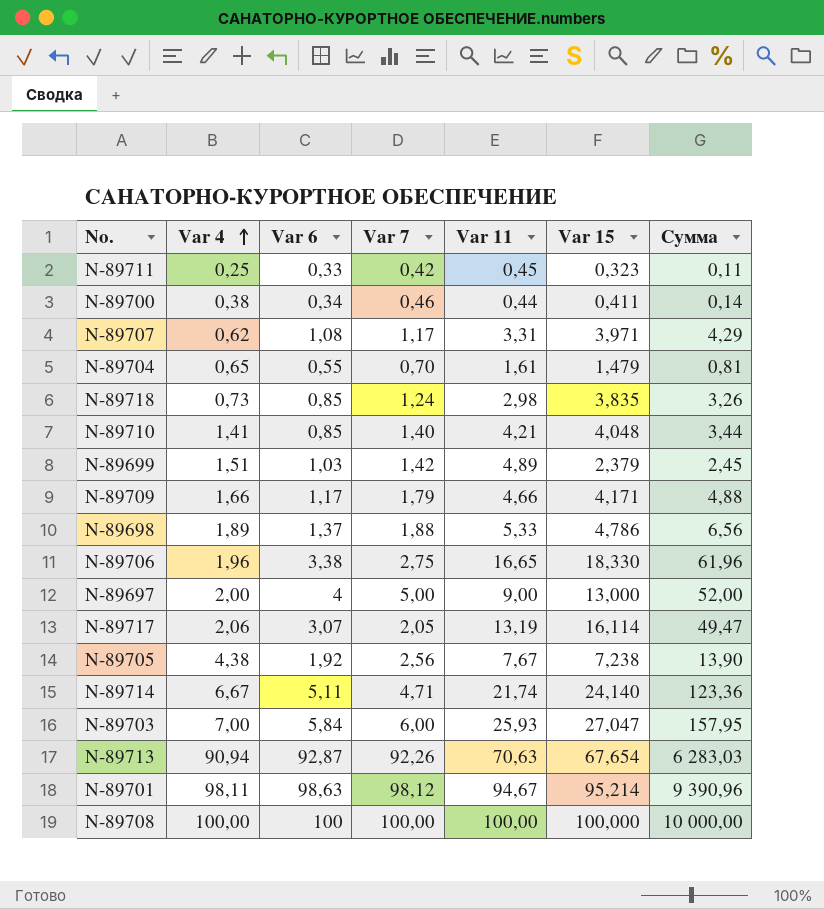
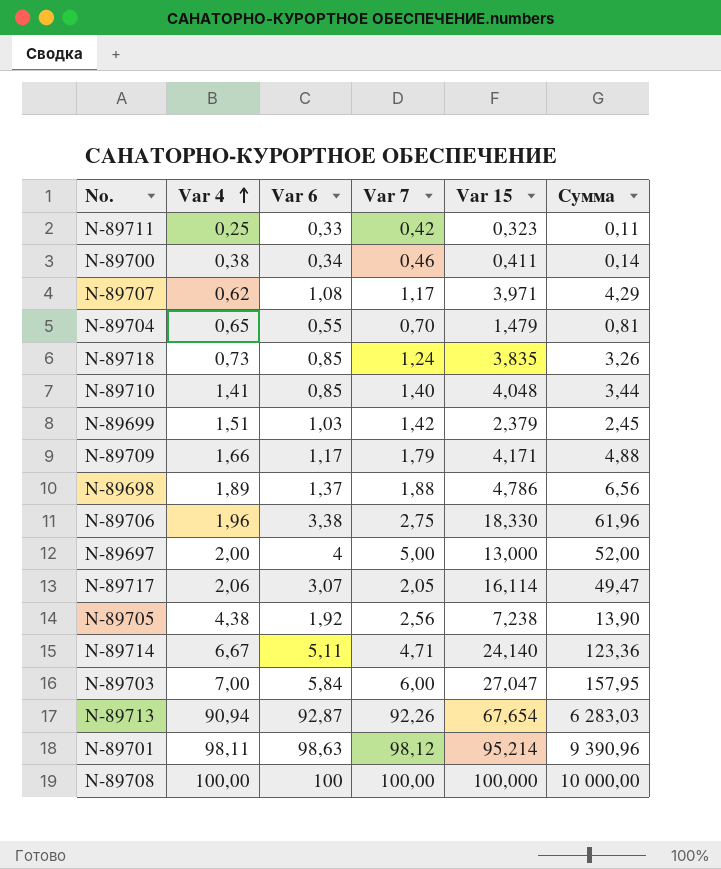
column Var 11 | position: 5 -> none

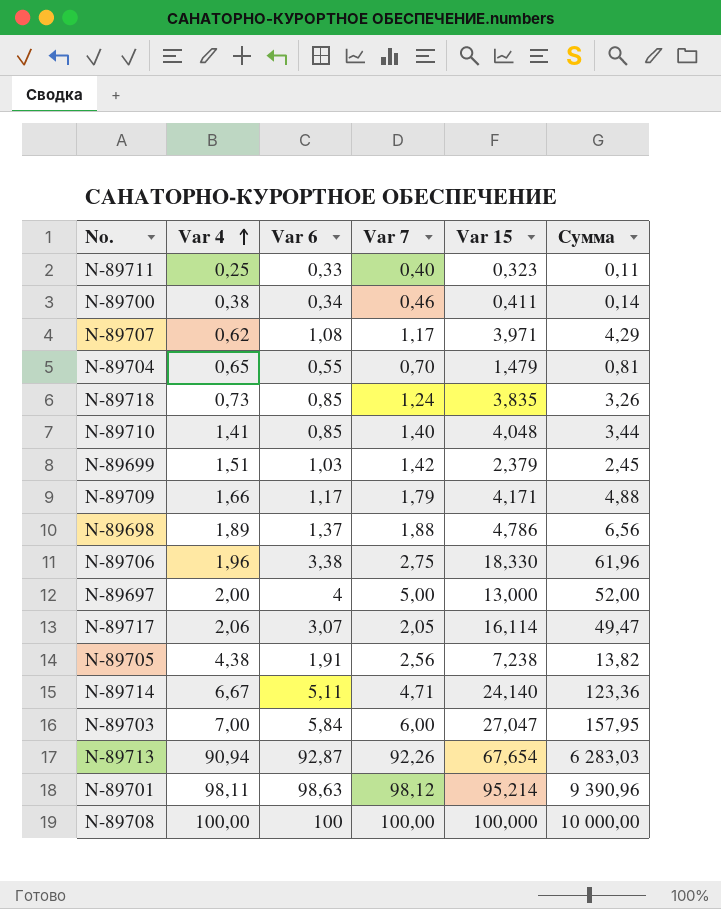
N-89711 | Var 7: 0,42 -> 0,40
N-89705 | Var 6: 1,92 -> 1,91
N-89705 | Сумма: 13,90 -> 13,82

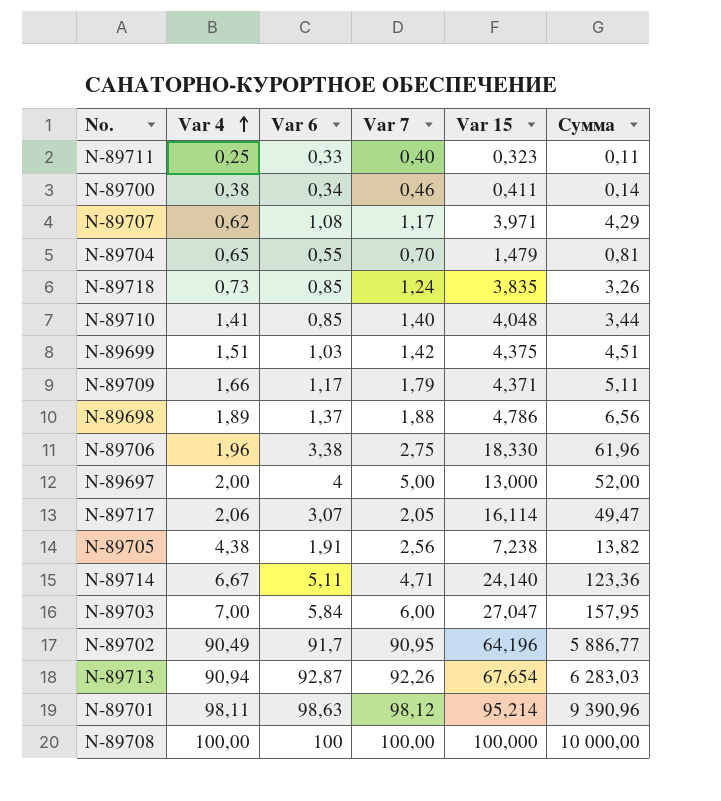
N-89699 | Var 15: 2,379 -> 4,375
N-89699 | Сумма: 2,45 -> 4,51
N-89709 | Var 15: 4,171 -> 4,371
N-89709 | Сумма: 4,88 -> 5,11
row N-89702: none -> 90,49 | 91,7 | 90,95 | 64,196 | 5 886,77

